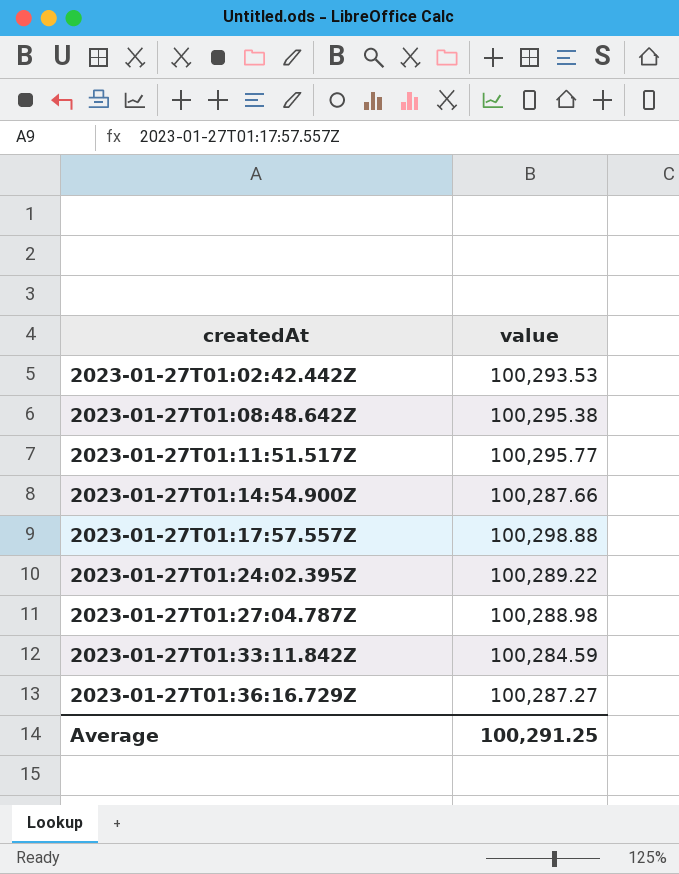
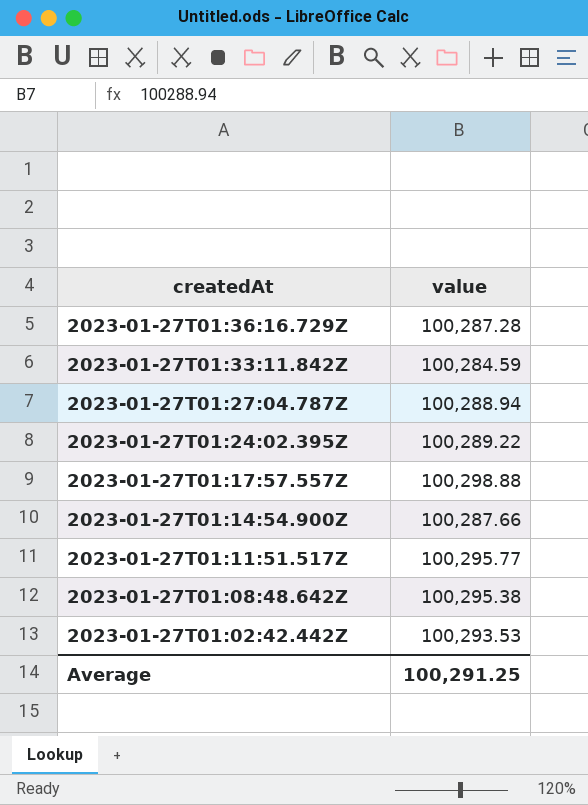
row order: createdAt ascending -> createdAt descending
2023-01-27T01:36:16.729Z | value: 100,287.27 -> 100,287.28
2023-01-27T01:27:04.787Z | value: 100,288.98 -> 100,288.94

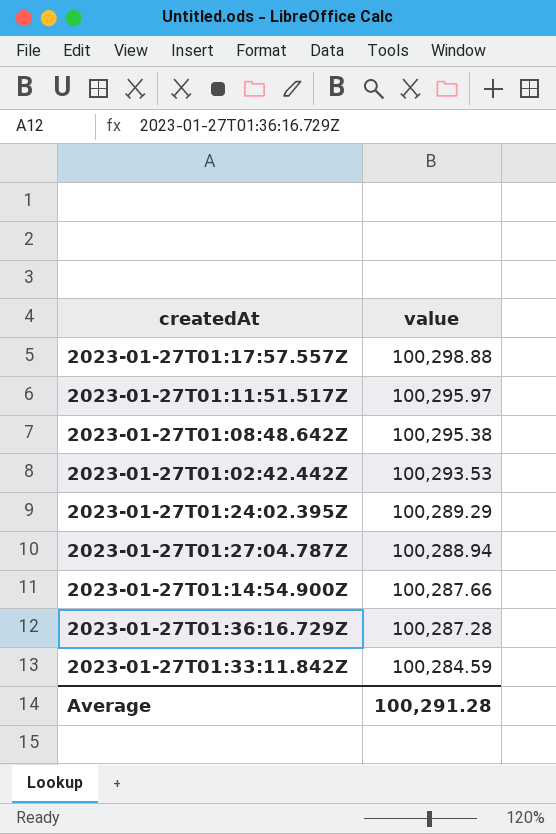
row order: createdAt descending -> value descending
2023-01-27T01:11:51.517Z | value: 100,295.77 -> 100,295.97
2023-01-27T01:24:02.395Z | value: 100,289.22 -> 100,289.29
Average | value: 100,291.25 -> 100,291.28

